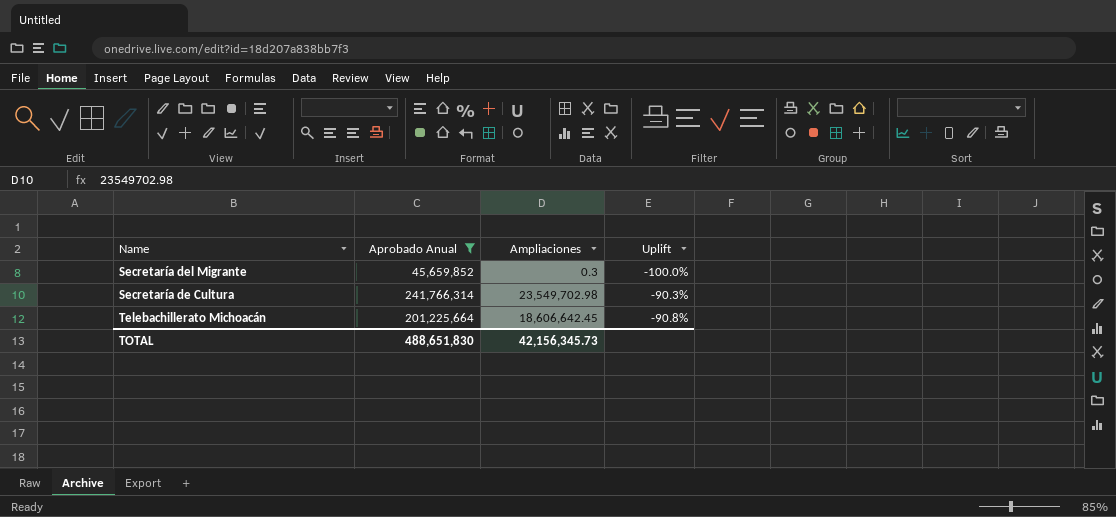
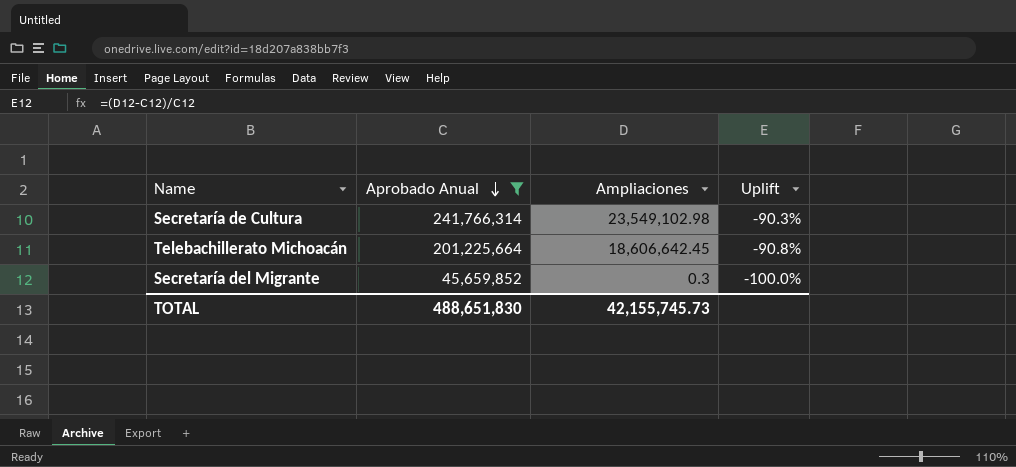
row order: none -> Aprobado Anual descending
Secretaría de Cultura | Ampliaciones: 23,549,702.98 -> 23,549,102.98
TOTAL | Ampliaciones: 42,156,345.73 -> 42,155,745.73

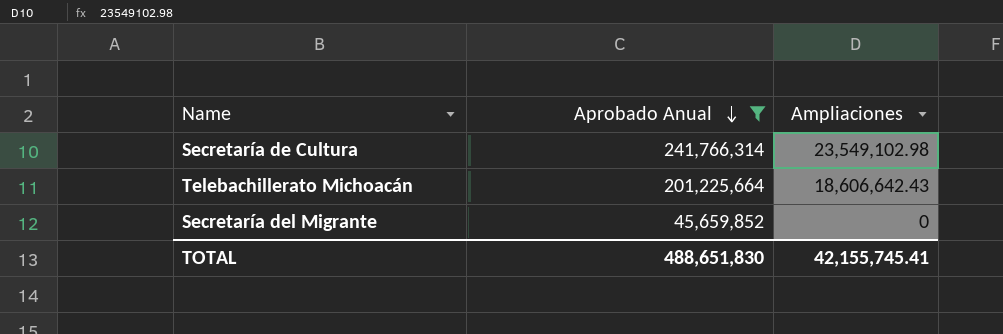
column Uplift | formula: ([Ampliaciones] - [Aprobado Anual]) / [Aprobado Anual] -> none
Telebachillerato Michoacán | Ampliaciones: 18,606,642.45 -> 18,606,642.43
Secretaría del Migrante | Ampliaciones: 0.3 -> 0
TOTAL | Ampliaciones: 42,155,745.73 -> 42,155,745.41

